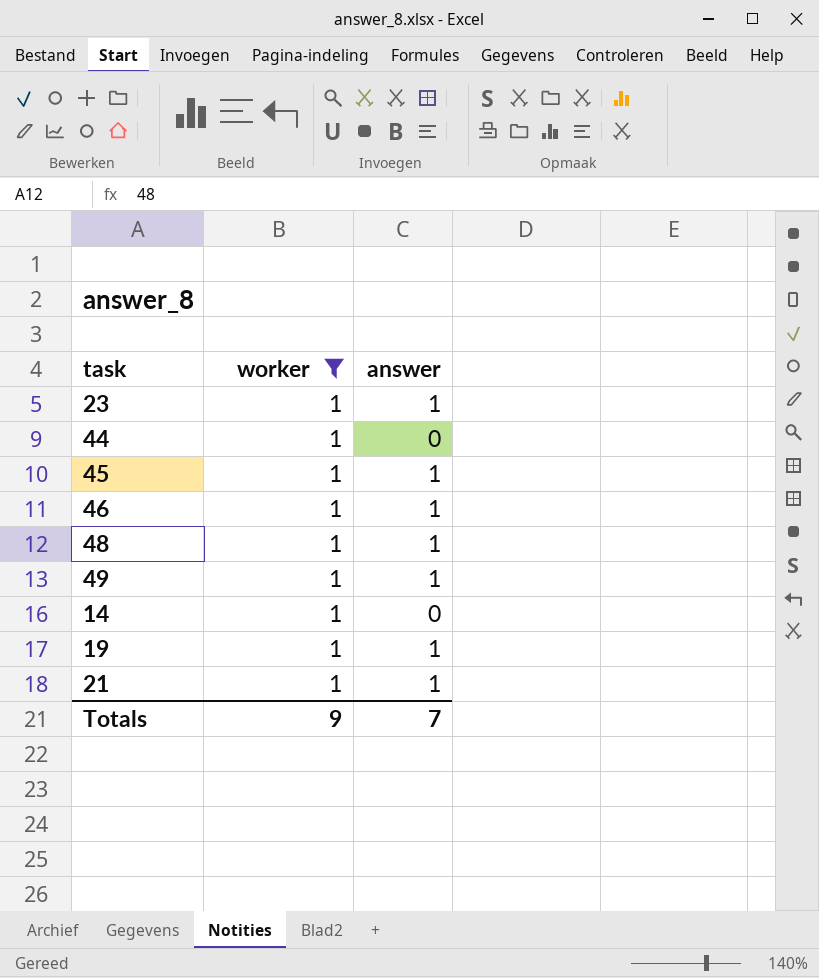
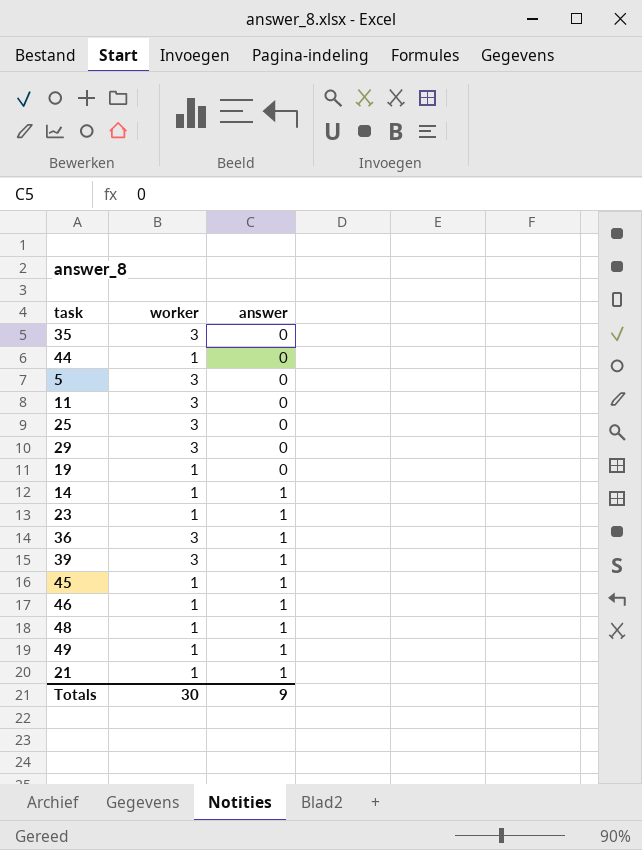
filter: worker = 1 -> none
row order: none -> answer ascending
19 | answer: 1 -> 0
14 | answer: 0 -> 1
Totals | worker: 9 -> 30
Totals | answer: 7 -> 9

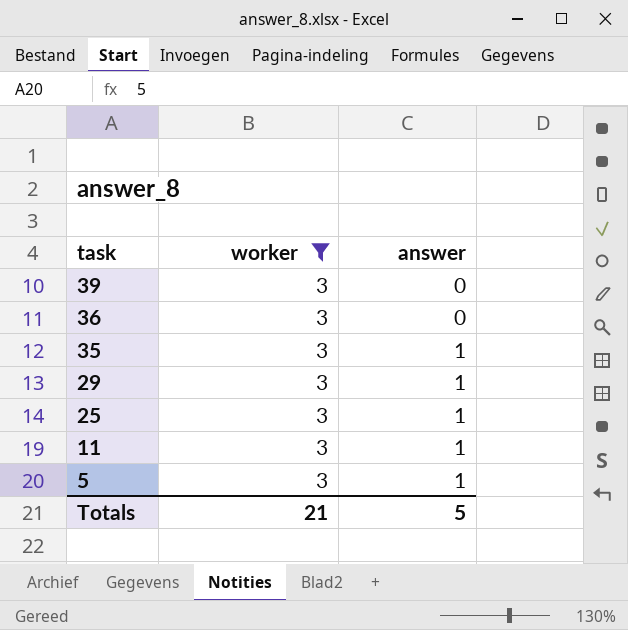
filter: none -> worker = 3
row order: answer ascending -> task descending
39 | answer: 1 -> 0
36 | answer: 1 -> 0
35 | answer: 0 -> 1
29 | answer: 0 -> 1
25 | answer: 0 -> 1
11 | answer: 0 -> 1
5 | answer: 0 -> 1
Totals | worker: 30 -> 21
Totals | answer: 9 -> 5

